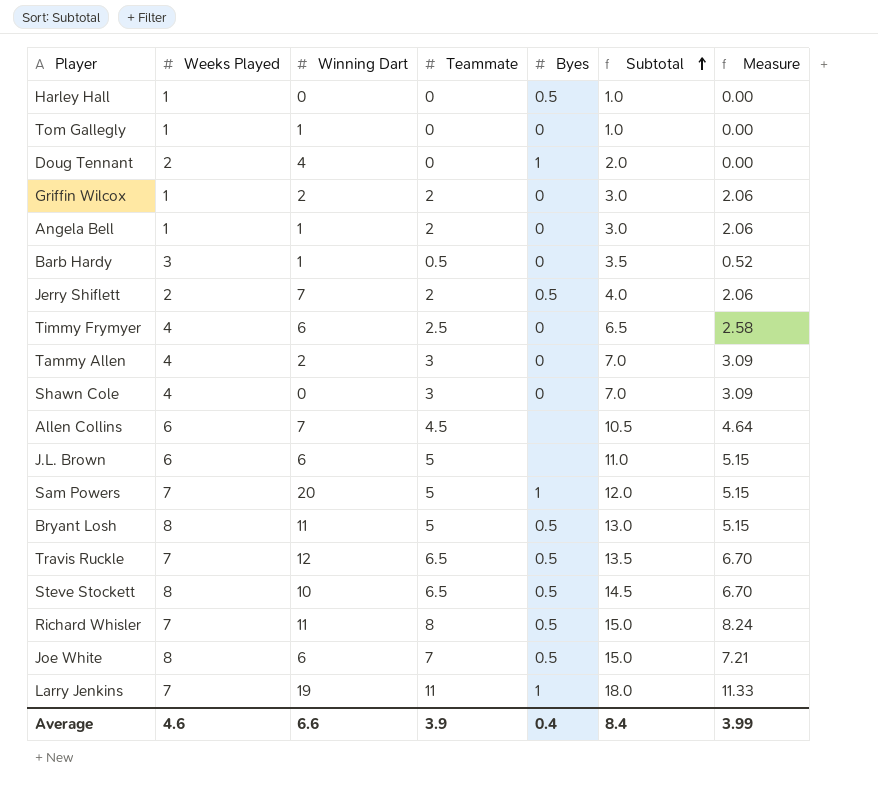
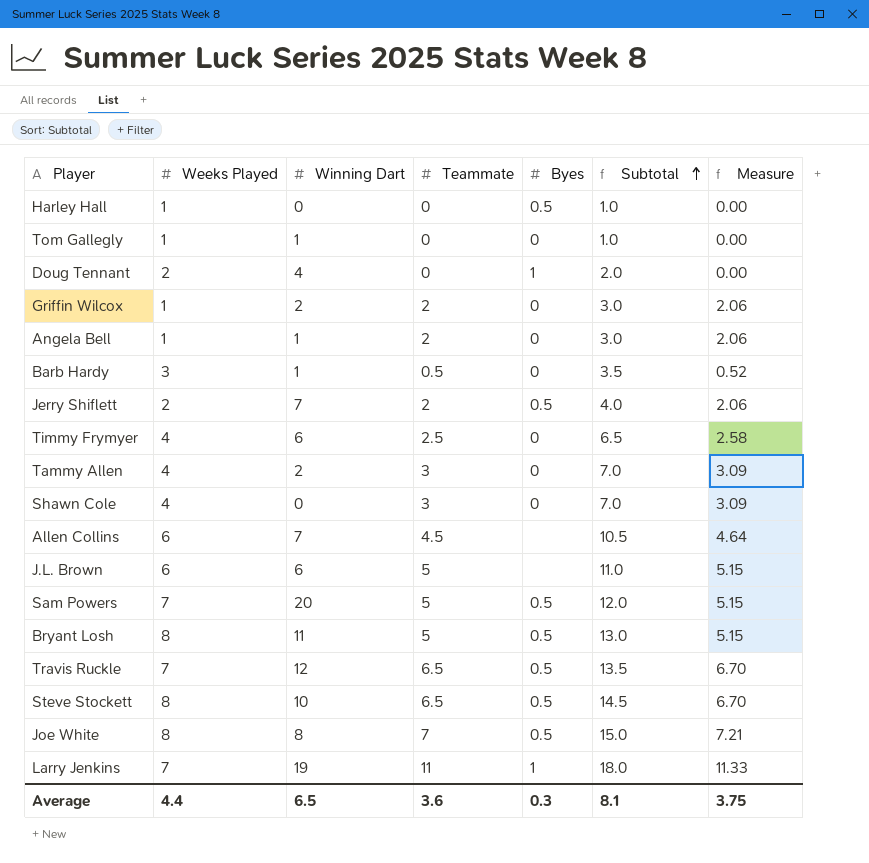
row Richard Whisler: 7 | 11 | 8 | 0.5 | 15.0 | 8.24 -> none
Sam Powers | Byes: 1 -> 0.5
Joe White | Winning Dart: 6 -> 8
Average | Weeks Played: 4.6 -> 4.4
Average | Winning Dart: 6.6 -> 6.5
Average | Teammate: 3.9 -> 3.6
Average | Byes: 0.4 -> 0.3
Average | Subtotal: 8.4 -> 8.1
Average | Measure: 3.99 -> 3.75

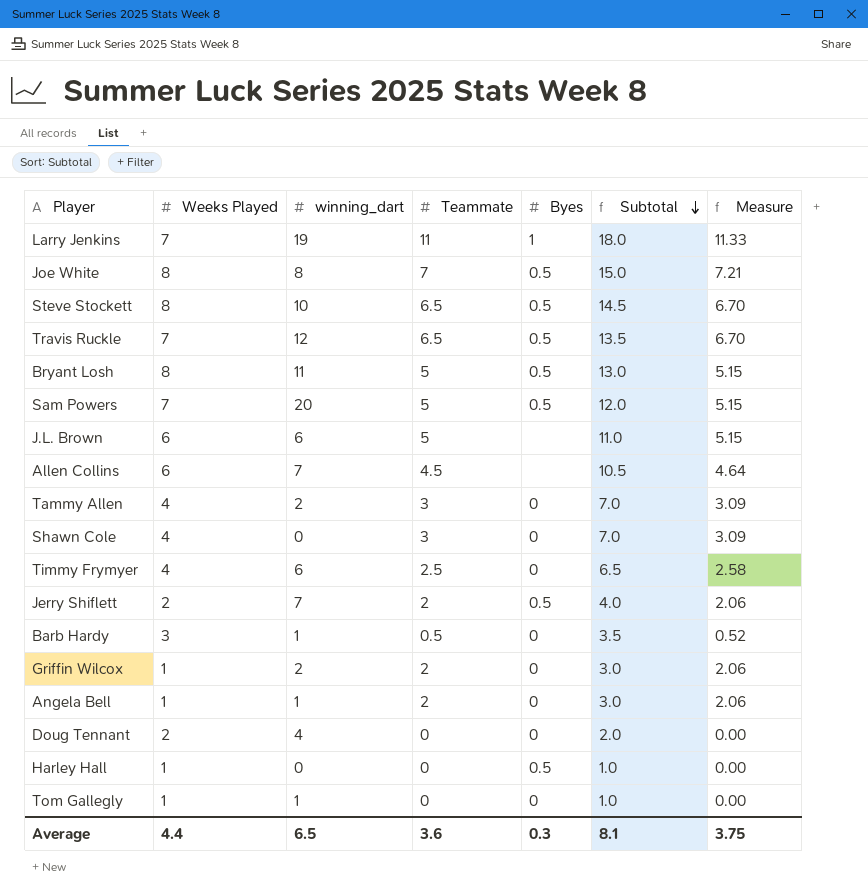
row order: Subtotal ascending -> Subtotal descending
column name: Winning Dart -> winning_dart
Doug Tennant | Byes: 1 -> 0

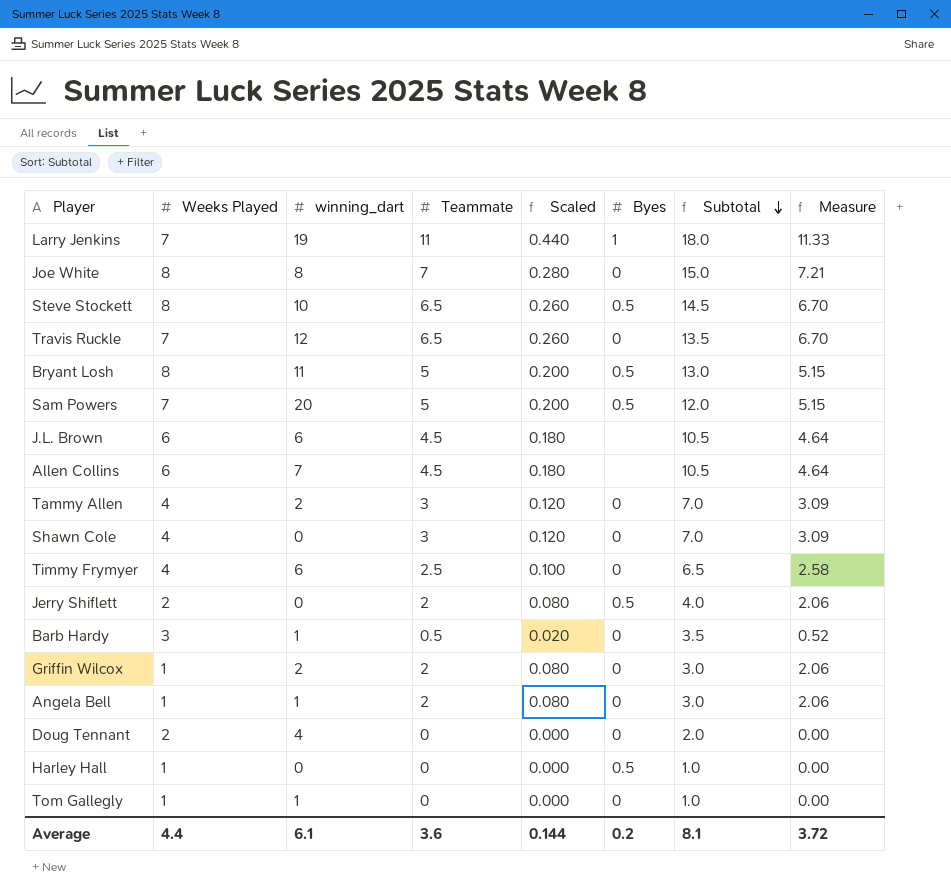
column Scaled | formula: none -> [Teammate] * 0.04
Joe White | Byes: 0.5 -> 0
Travis Ruckle | Byes: 0.5 -> 0
J.L. Brown | Teammate: 5 -> 4.5
J.L. Brown | Subtotal: 11.0 -> 10.5
J.L. Brown | Measure: 5.15 -> 4.64
Jerry Shiflett | winning_dart: 7 -> 0
Average | winning_dart: 6.5 -> 6.1
Average | Byes: 0.3 -> 0.2
Average | Measure: 3.75 -> 3.72

